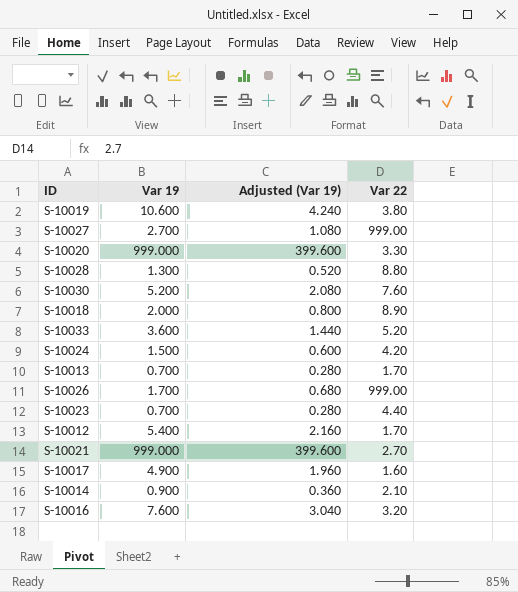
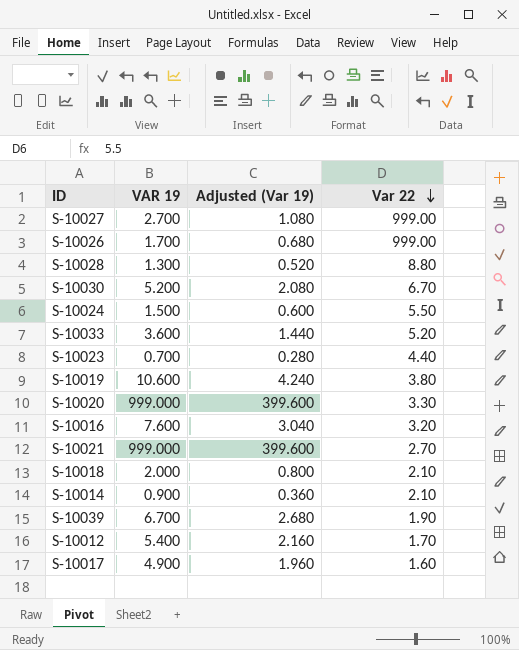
row order: none -> Var 22 descending
column name: Var 19 -> VAR 19
row S-10013: 0.700 | 0.280 | 1.70 -> none
S-10030 | Var 22: 7.60 -> 6.70
S-10024 | Var 22: 4.20 -> 5.50
S-10018 | Var 22: 8.90 -> 2.10
row S-10039: none -> 6.700 | 2.680 | 1.90

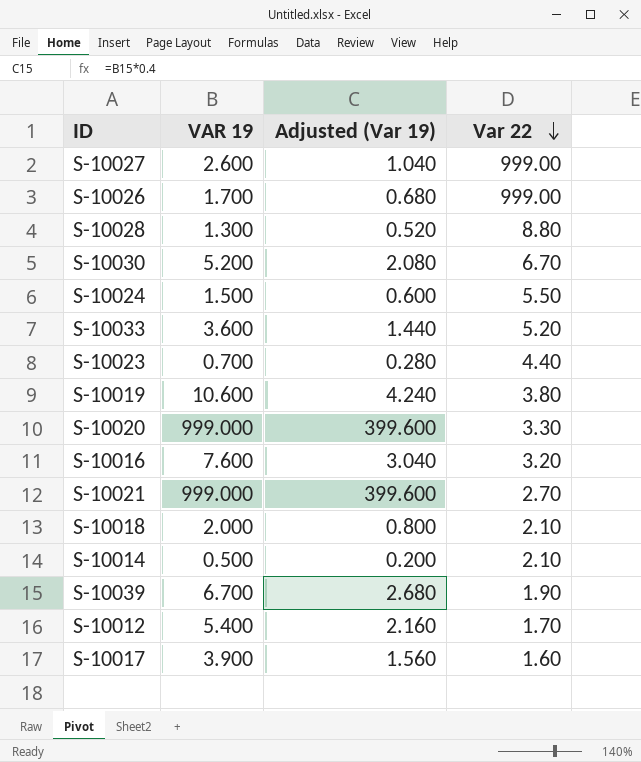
S-10027 | VAR 19: 2.700 -> 2.600
S-10027 | Adjusted (Var 19): 1.080 -> 1.040
S-10014 | VAR 19: 0.900 -> 0.500
S-10014 | Adjusted (Var 19): 0.360 -> 0.200
S-10017 | VAR 19: 4.900 -> 3.900
S-10017 | Adjusted (Var 19): 1.960 -> 1.560

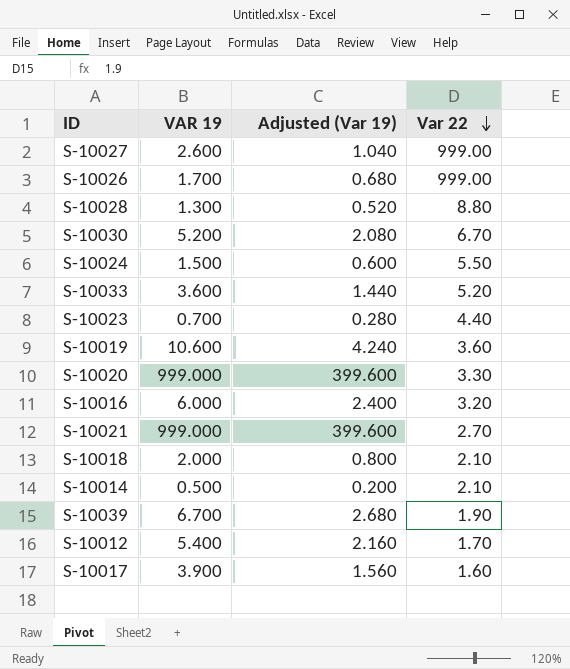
S-10019 | Var 22: 3.80 -> 3.60
S-10016 | VAR 19: 7.600 -> 6.000
S-10016 | Adjusted (Var 19): 3.040 -> 2.400

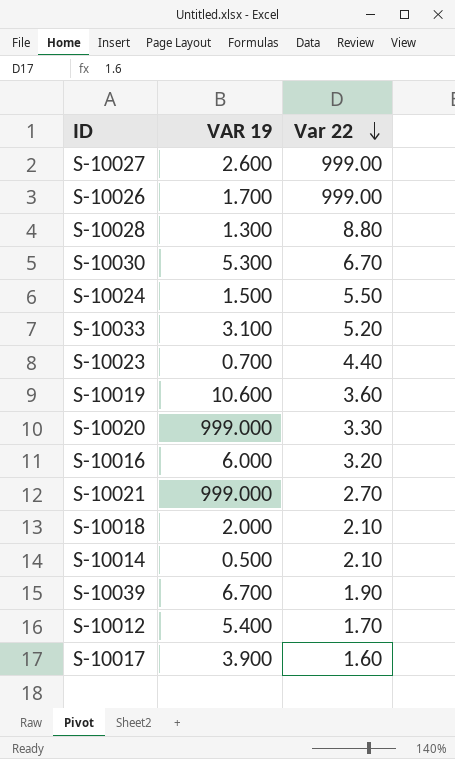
column Adjusted (Var 19) | formula: [VAR 19] * 0.4 -> none
S-10030 | VAR 19: 5.200 -> 5.300
S-10033 | VAR 19: 3.600 -> 3.100

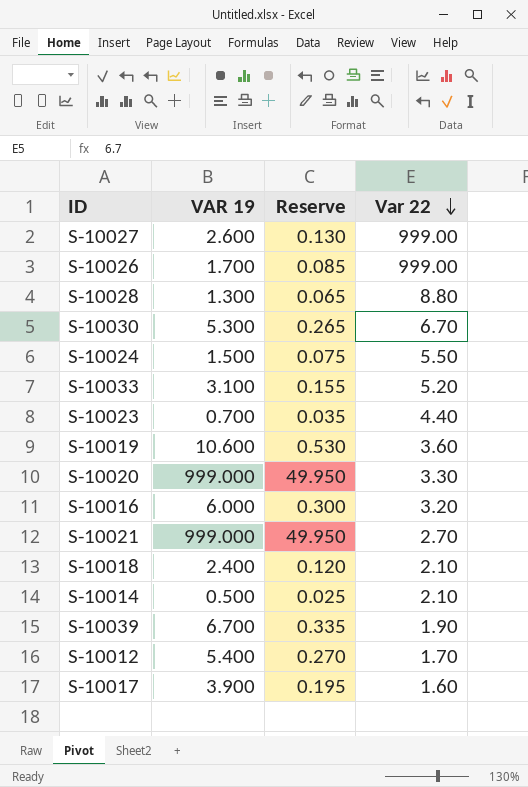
column Reserve | formula: none -> [VAR 19] * 0.05
S-10018 | VAR 19: 2.000 -> 2.400

